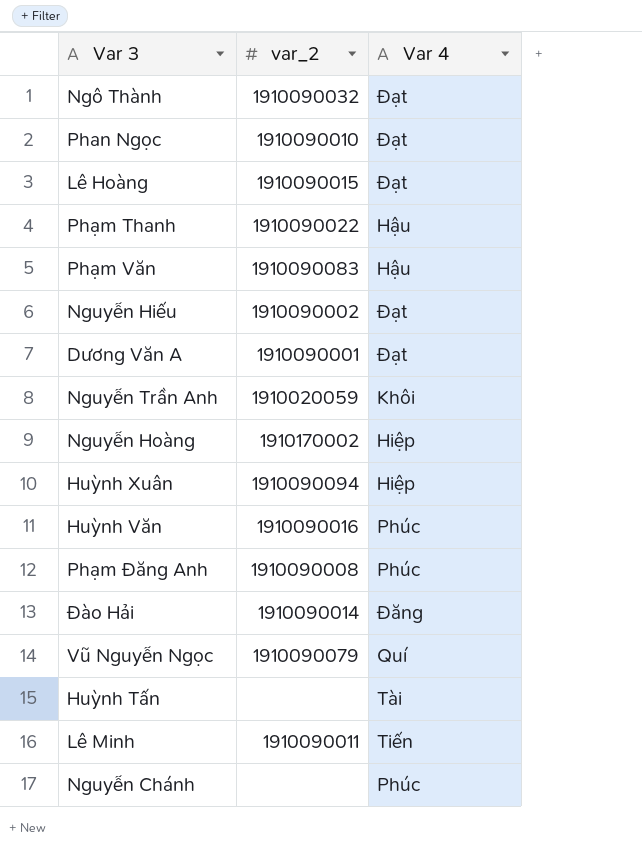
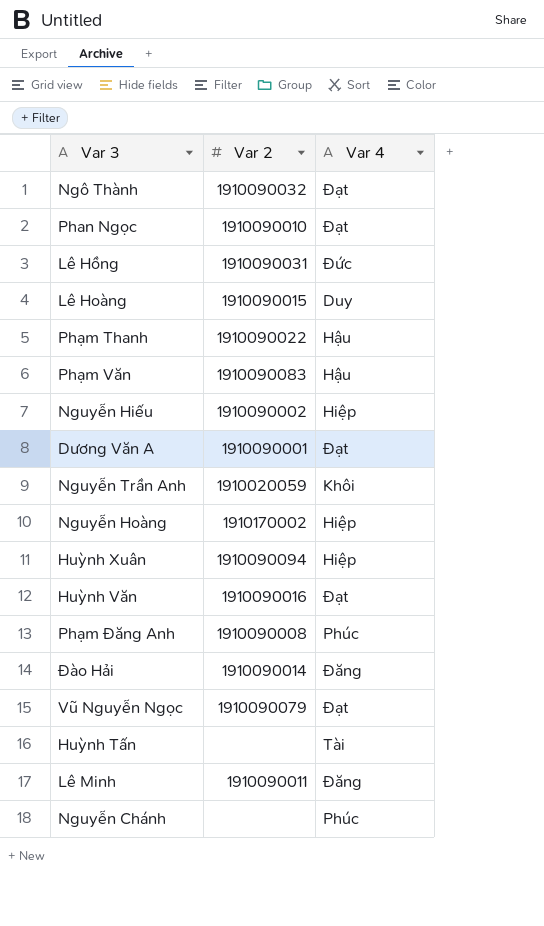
column name: var_2 -> Var 2
row Lê Hồng: none -> 1910090031 | Đức
Lê Hoàng | Var 4: Đạt -> Duy
Nguyễn Hiếu | Var 4: Đạt -> Hiệp
Huỳnh Văn | Var 4: Phúc -> Đạt
Vũ Nguyễn Ngọc | Var 4: Quí -> Đạt
Lê Minh | Var 4: Tiến -> Đăng

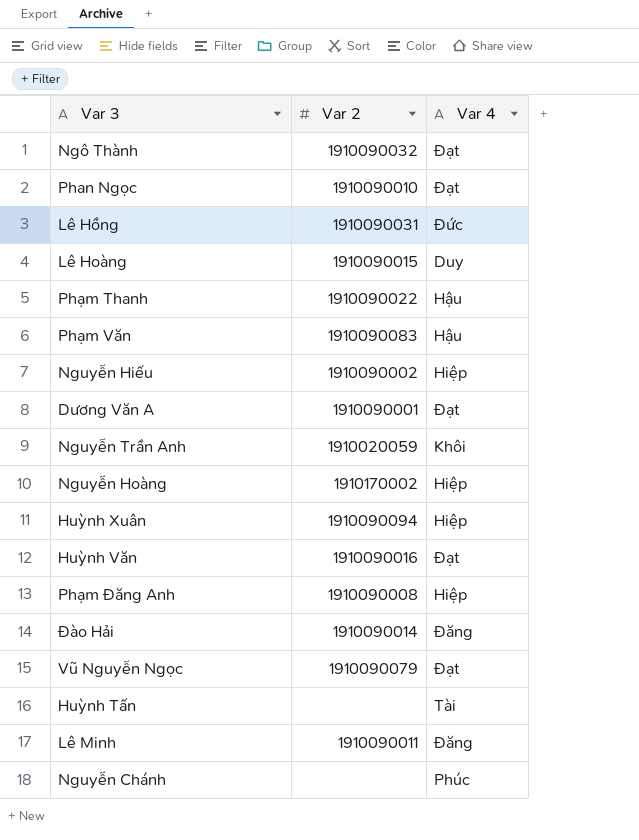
Phạm Đăng Anh | Var 4: Phúc -> Hiệp

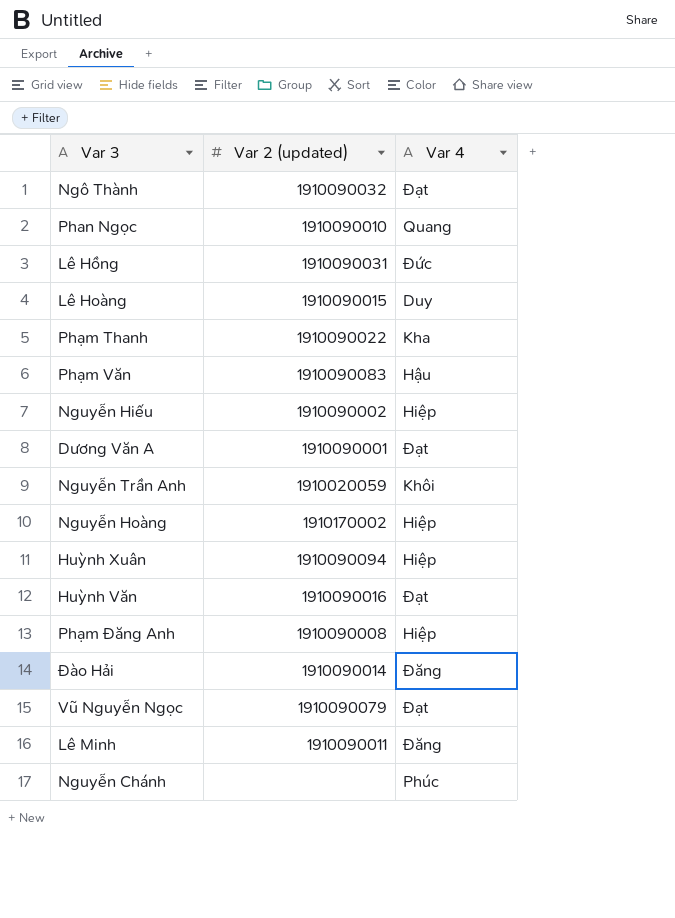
column name: Var 2 -> Var 2 (updated)
row Huỳnh Tấn: none | Tài -> none
Phan Ngọc | Var 4: Đạt -> Quang
Phạm Thanh | Var 4: Hậu -> Kha

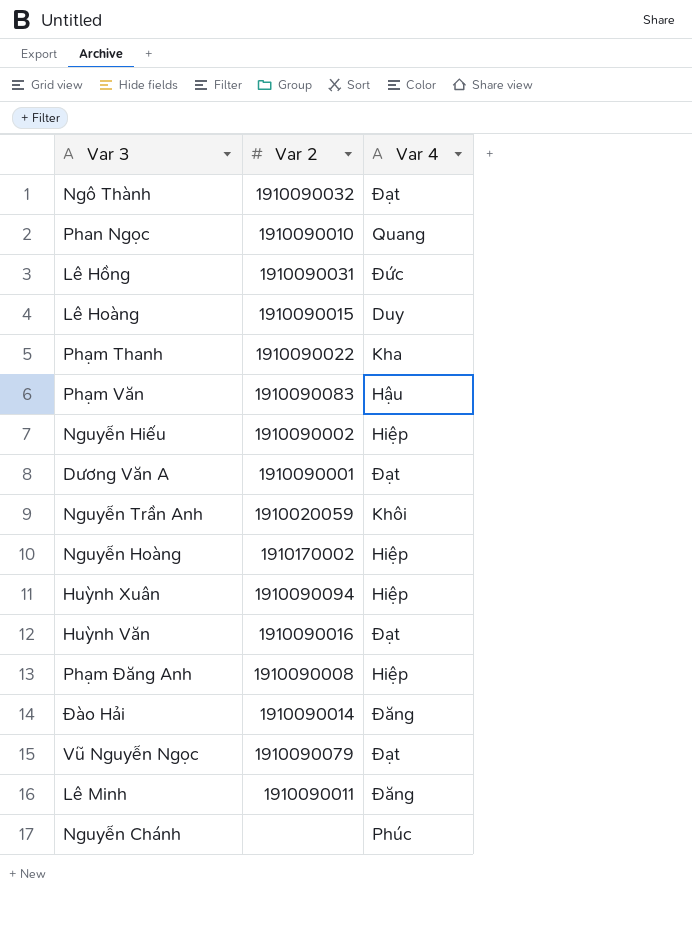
column name: Var 2 (updated) -> Var 2

